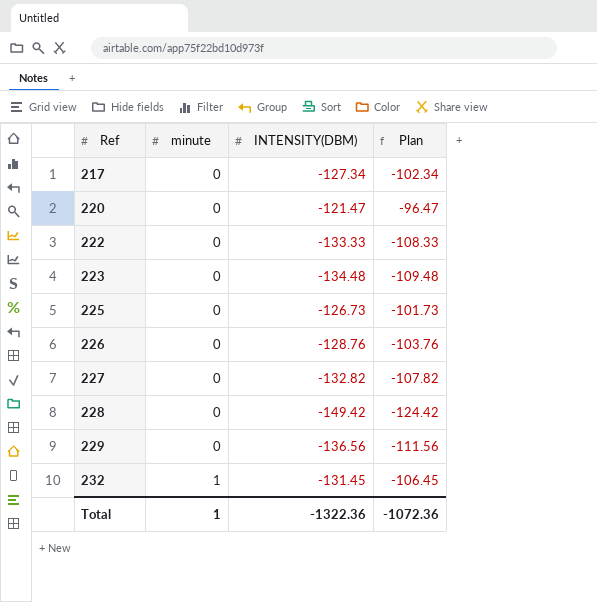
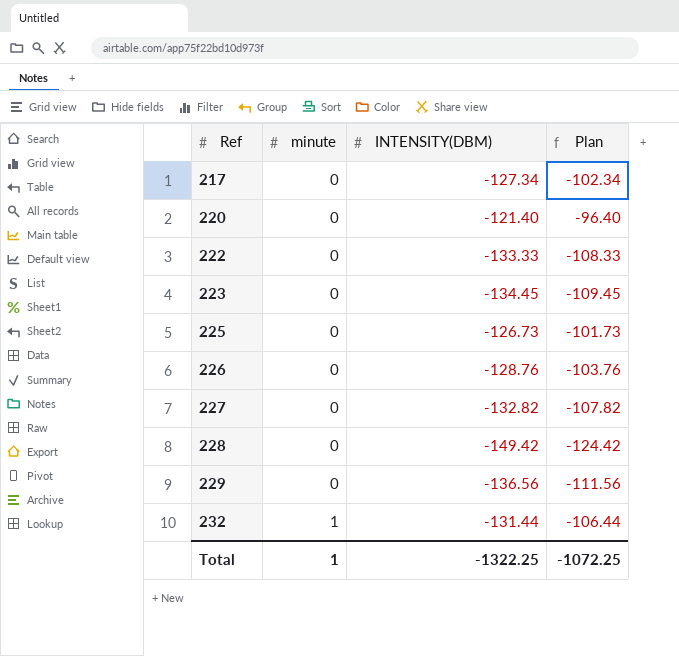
220 | INTENSITY(DBM): -121.47 -> -121.40
220 | Plan: -96.47 -> -96.40
223 | INTENSITY(DBM): -134.48 -> -134.45
223 | Plan: -109.48 -> -109.45
232 | INTENSITY(DBM): -131.45 -> -131.44
232 | Plan: -106.45 -> -106.44
Total | INTENSITY(DBM): -1322.36 -> -1322.25
Total | Plan: -1072.36 -> -1072.25

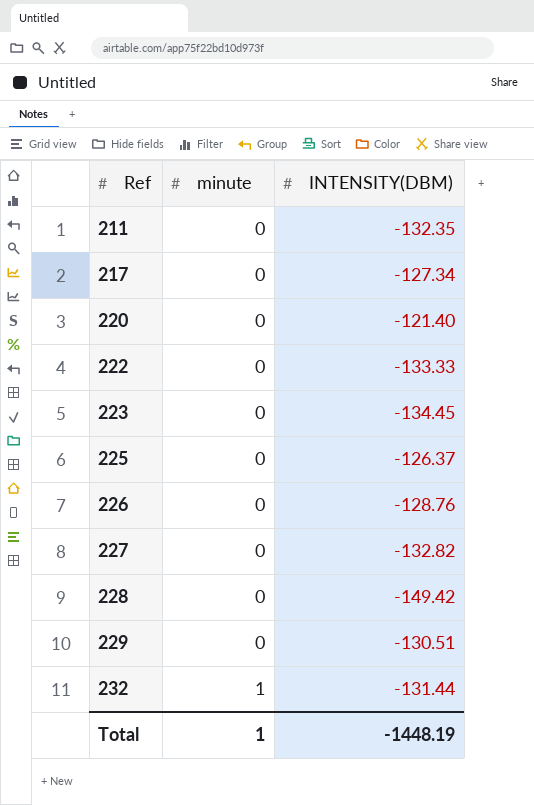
column Plan | formula: [INTENSITY(DBM)] + 25 -> none
row 211: none -> 0 | -132.35
225 | INTENSITY(DBM): -126.73 -> -126.37
229 | INTENSITY(DBM): -136.56 -> -130.51
Total | INTENSITY(DBM): -1322.25 -> -1448.19

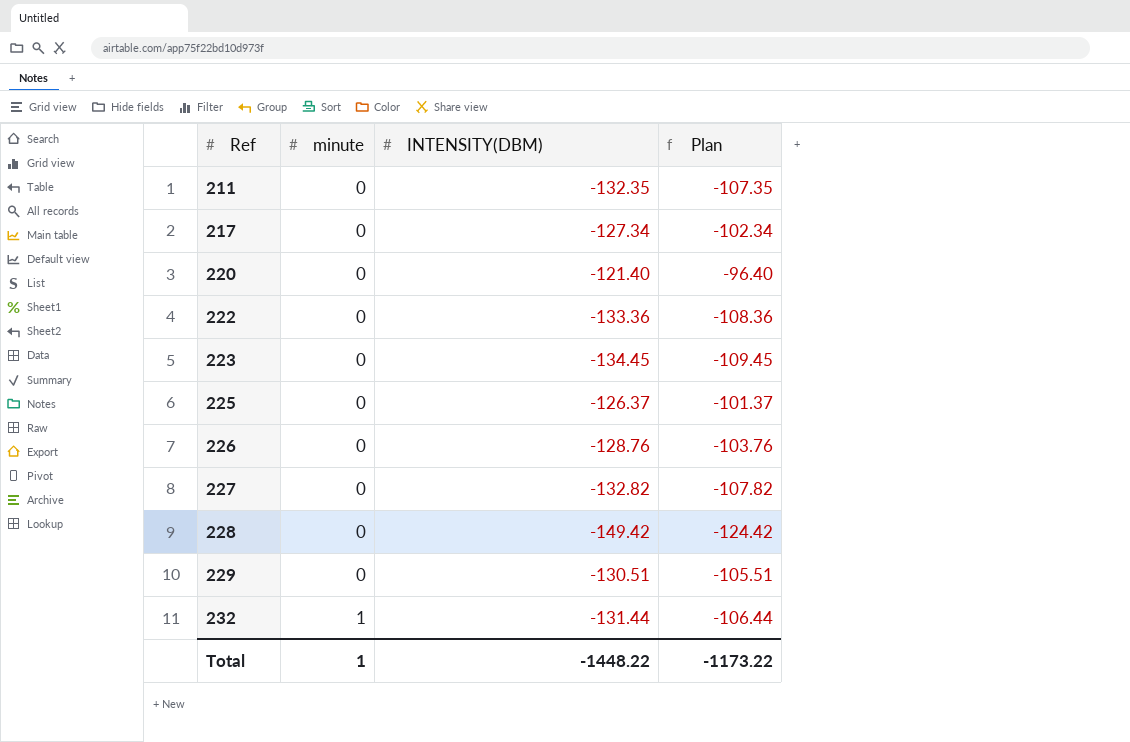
column Plan | formula: none -> [INTENSITY(DBM)] + 25
222 | INTENSITY(DBM): -133.33 -> -133.36
Total | INTENSITY(DBM): -1448.19 -> -1448.22

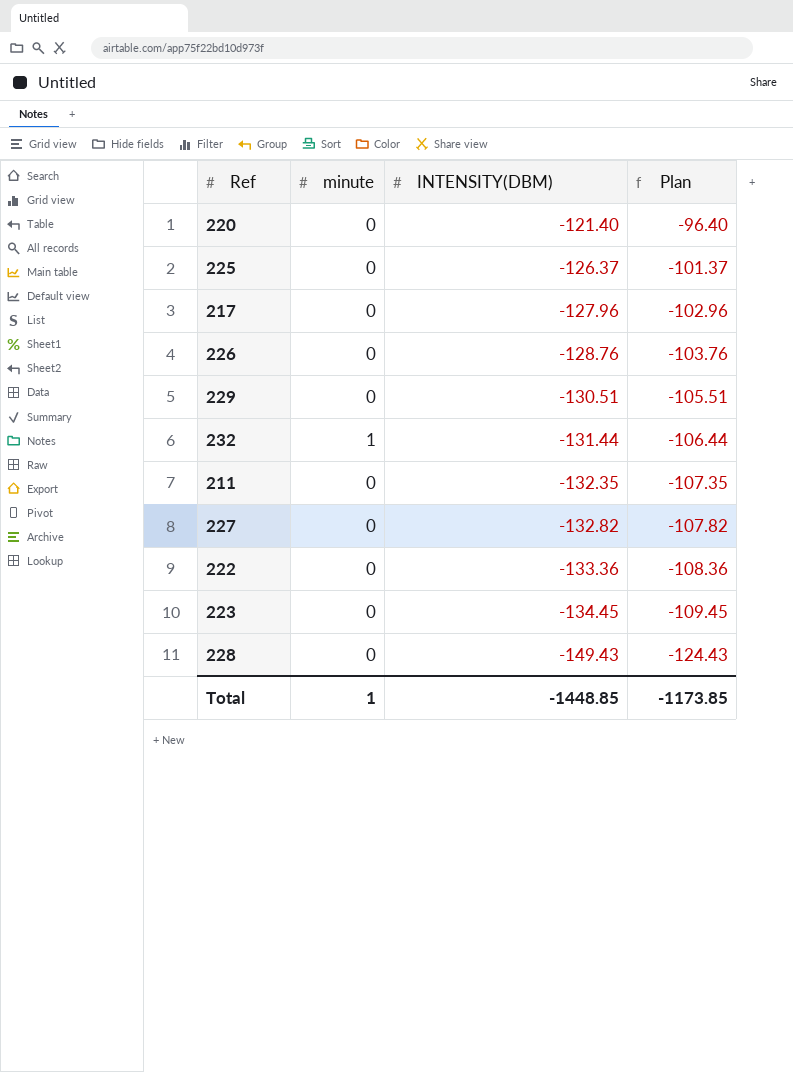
row order: Ref ascending -> INTENSITY(DBM) descending
217 | INTENSITY(DBM): -127.34 -> -127.96
217 | Plan: -102.34 -> -102.96
228 | INTENSITY(DBM): -149.42 -> -149.43
228 | Plan: -124.42 -> -124.43
Total | INTENSITY(DBM): -1448.22 -> -1448.85
Total | Plan: -1173.22 -> -1173.85

